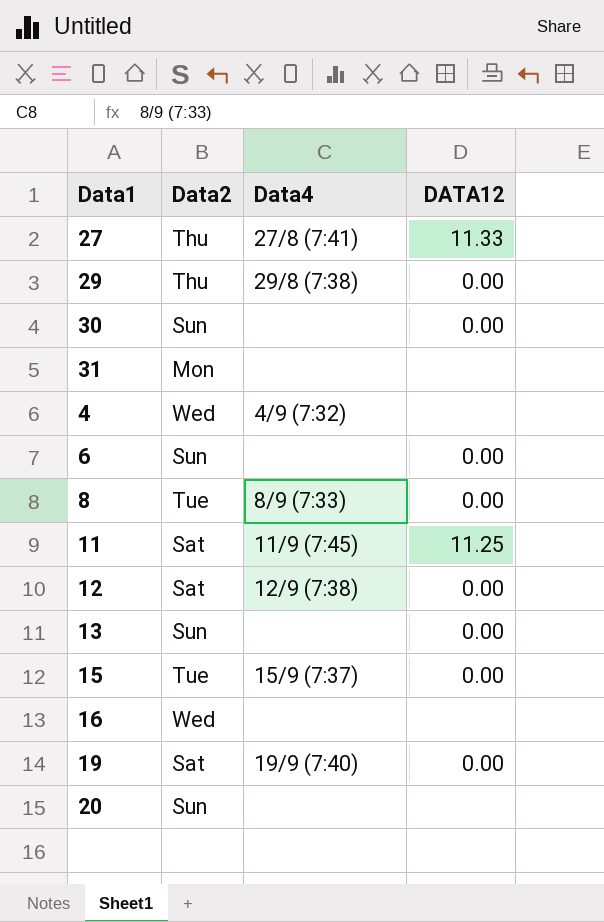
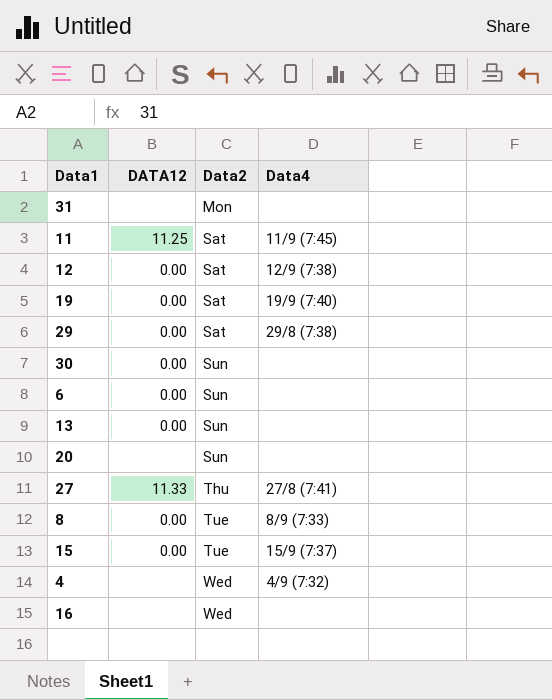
row order: none -> Data2 ascending
column DATA12 | position: 4 -> 2
29 | Data2: Thu -> Sat

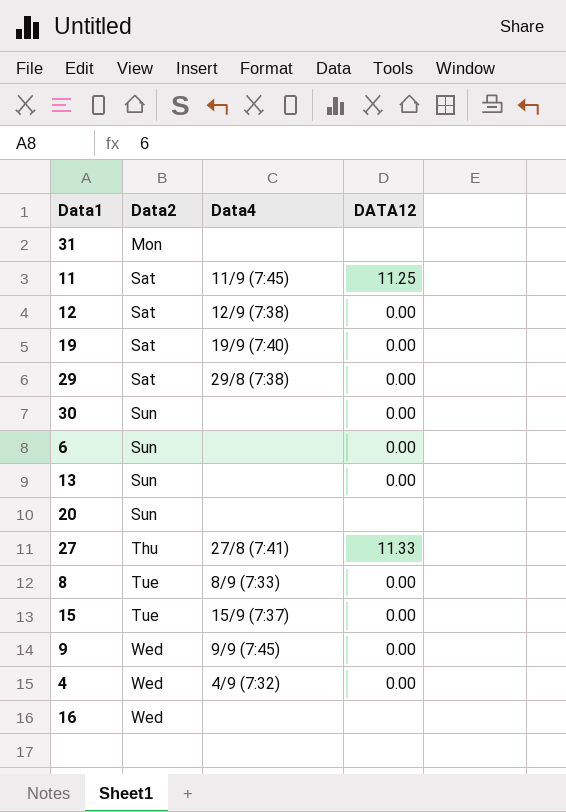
column DATA12 | position: 2 -> 4
row 9: none -> Wed | 9/9 (7:45) | 0.00
4 | DATA12: none -> 0.00

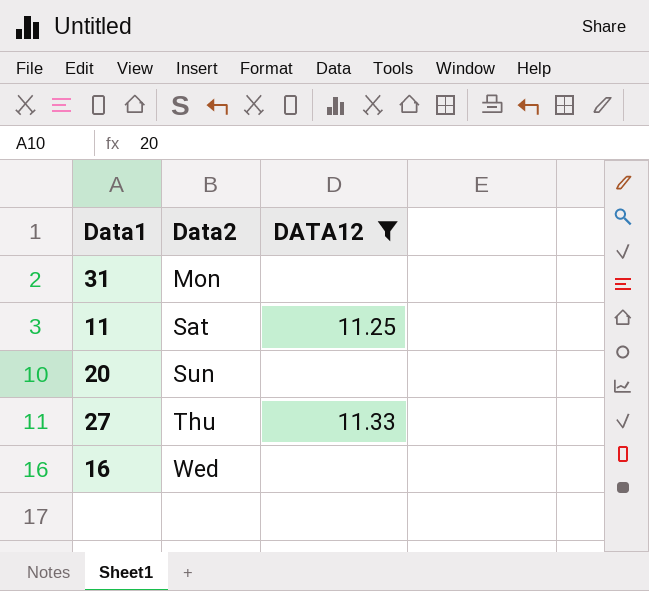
filter: none -> DATA12 != 0.00
column Data4 | position: 3 -> none

